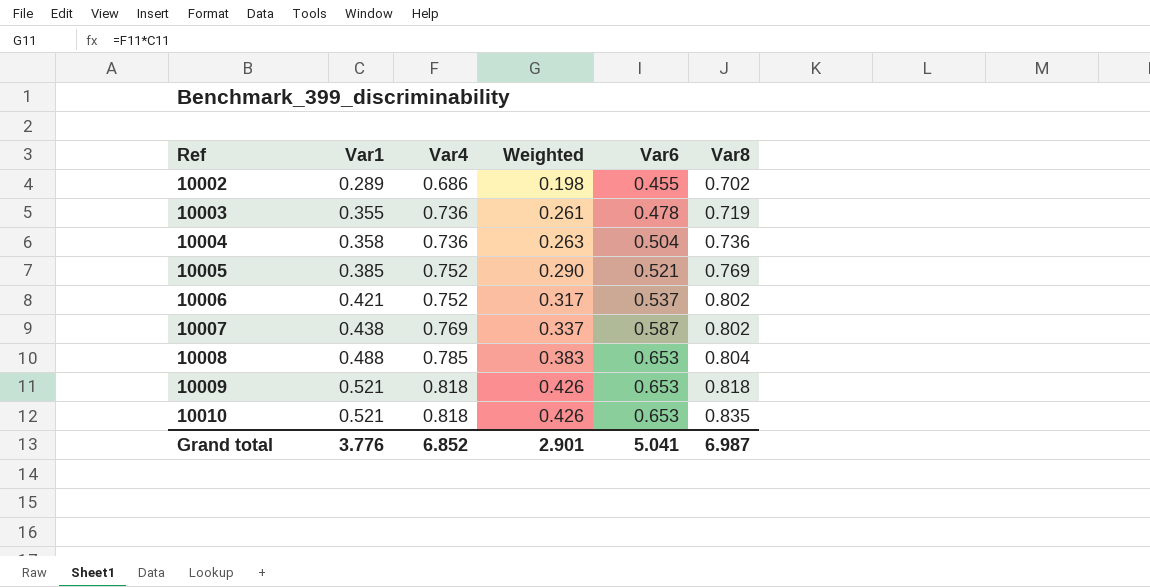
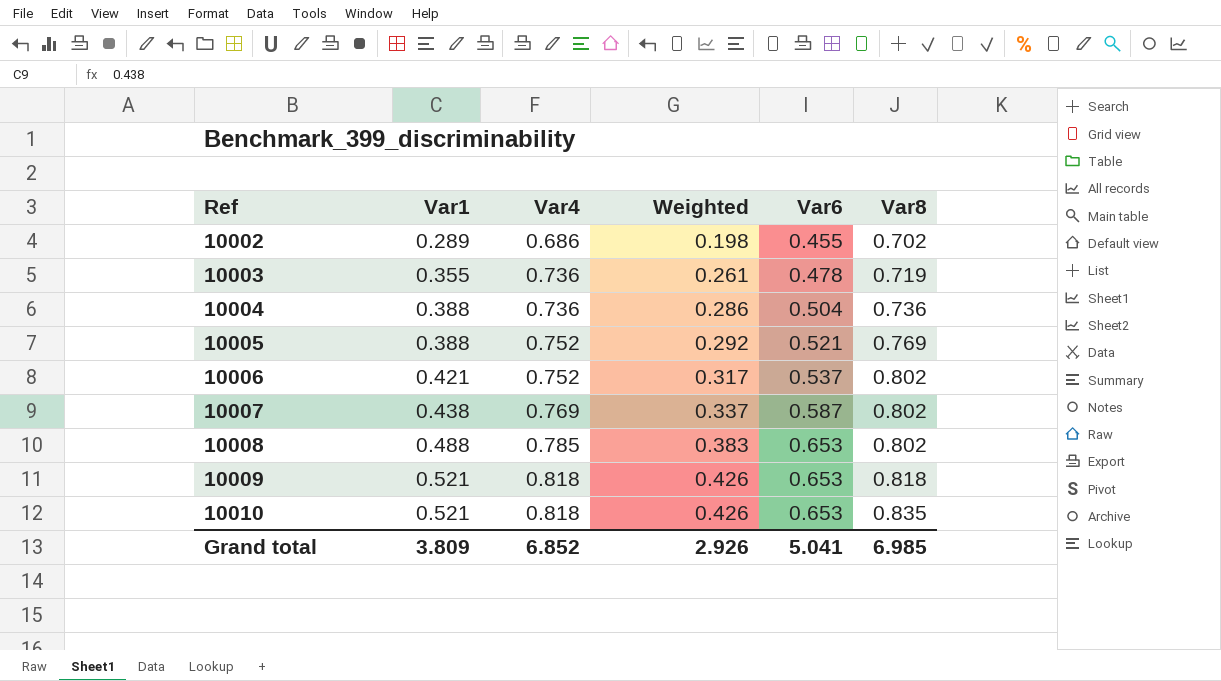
10004 | Var1: 0.358 -> 0.388
10004 | Weighted: 0.263 -> 0.286
10005 | Var1: 0.385 -> 0.388
10005 | Weighted: 0.290 -> 0.292
10008 | Var8: 0.804 -> 0.802
Grand total | Var1: 3.776 -> 3.809
Grand total | Weighted: 2.901 -> 2.926
Grand total | Var8: 6.987 -> 6.985

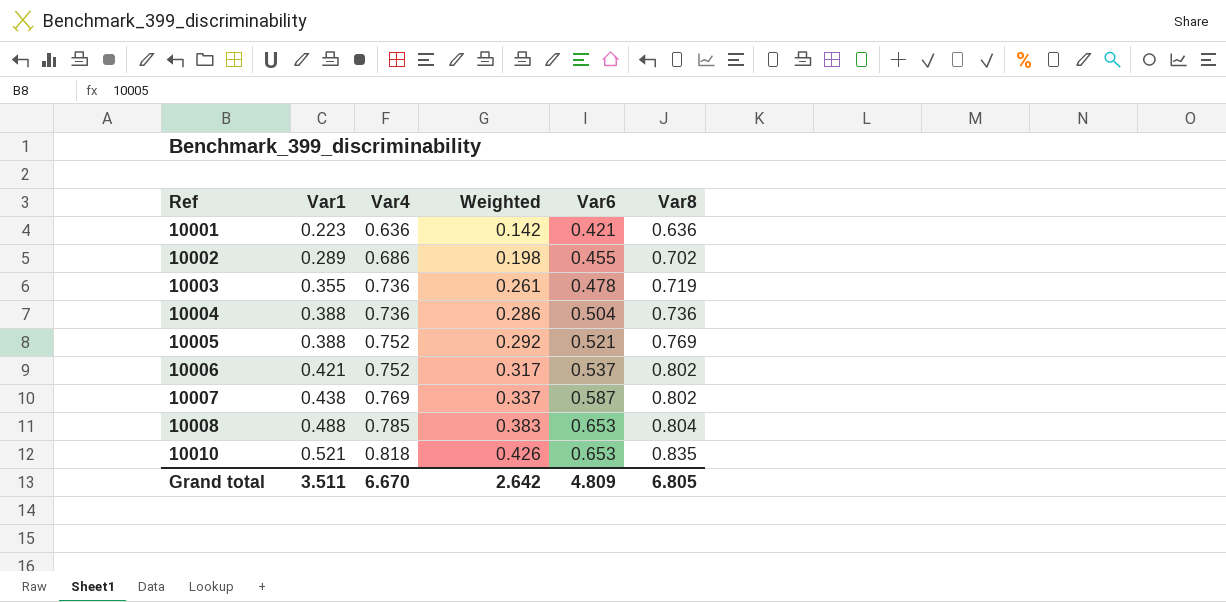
row 10009: 0.521 | 0.818 | 0.426 | 0.653 | 0.818 -> none
row 10001: none -> 0.223 | 0.636 | 0.142 | 0.421 | 0.636
10008 | Var8: 0.802 -> 0.804
Grand total | Var1: 3.809 -> 3.511
Grand total | Var4: 6.852 -> 6.670
Grand total | Weighted: 2.926 -> 2.642
Grand total | Var6: 5.041 -> 4.809
Grand total | Var8: 6.985 -> 6.805

